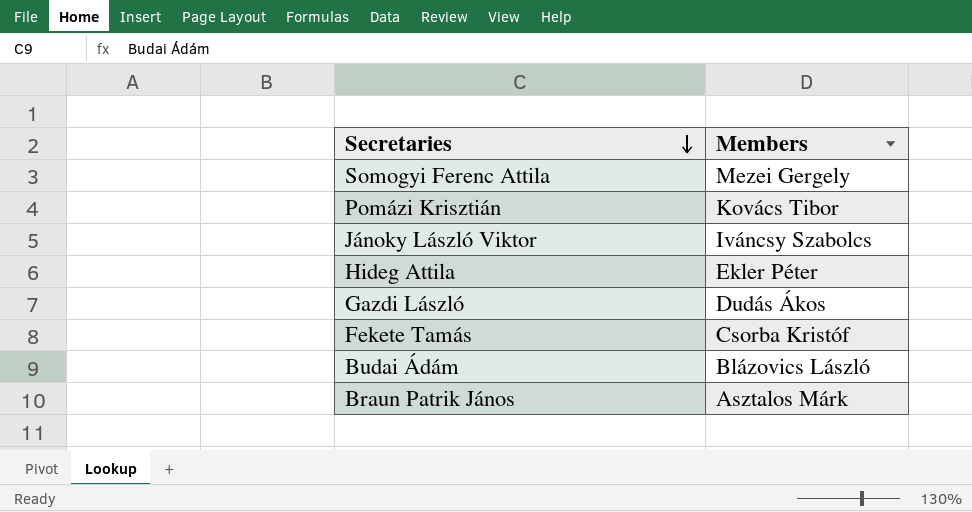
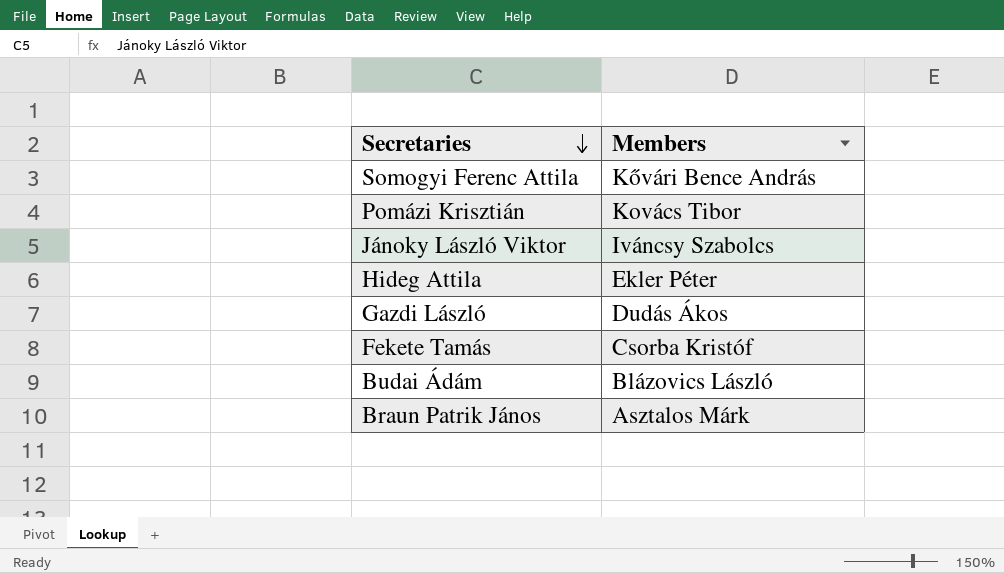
Somogyi Ferenc Attila | Members: Mezei Gergely -> Kővári Bence András

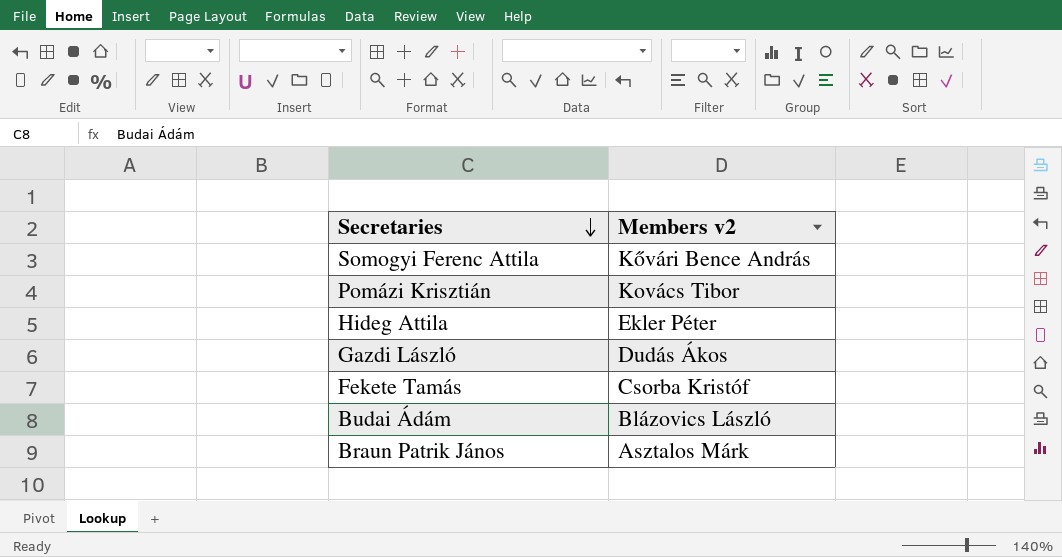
column name: Members -> Members v2
row Jánoky László Viktor: Iváncsy Szabolcs -> none

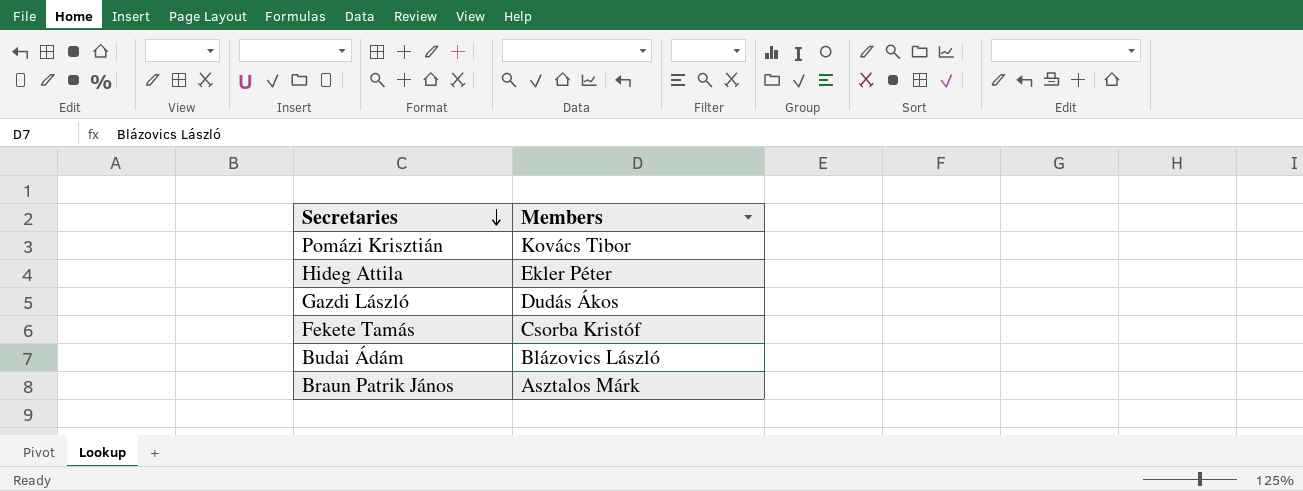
column name: Members v2 -> Members
row Somogyi Ferenc Attila: Kővári Bence András -> none

